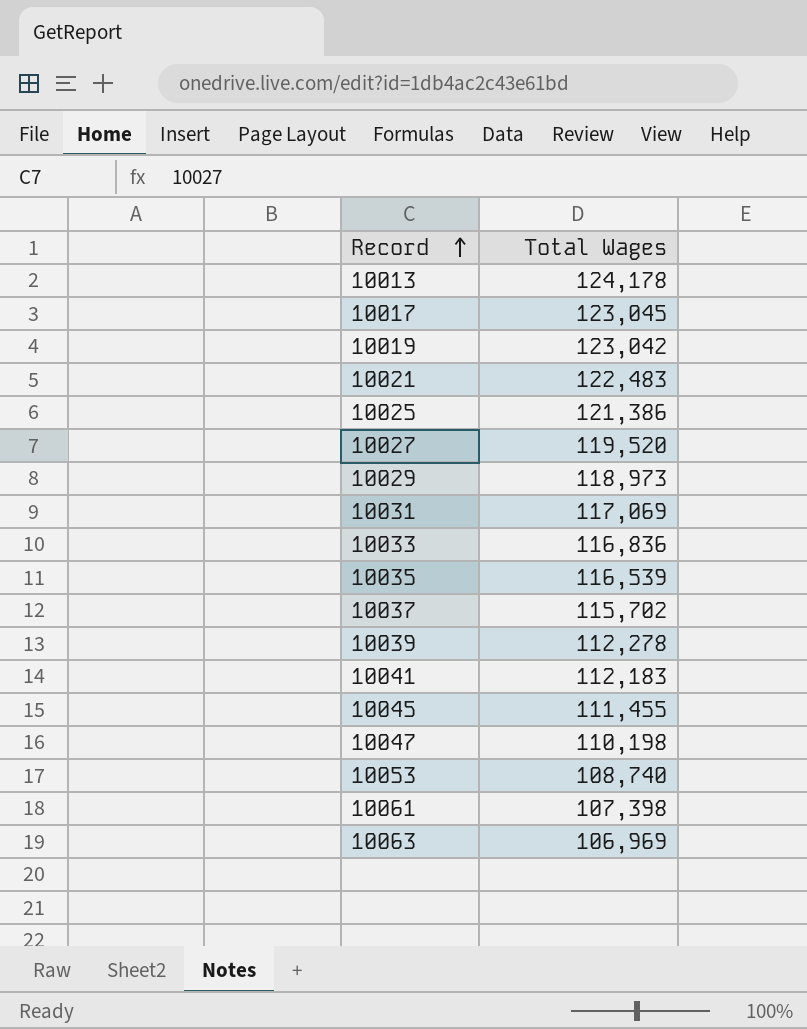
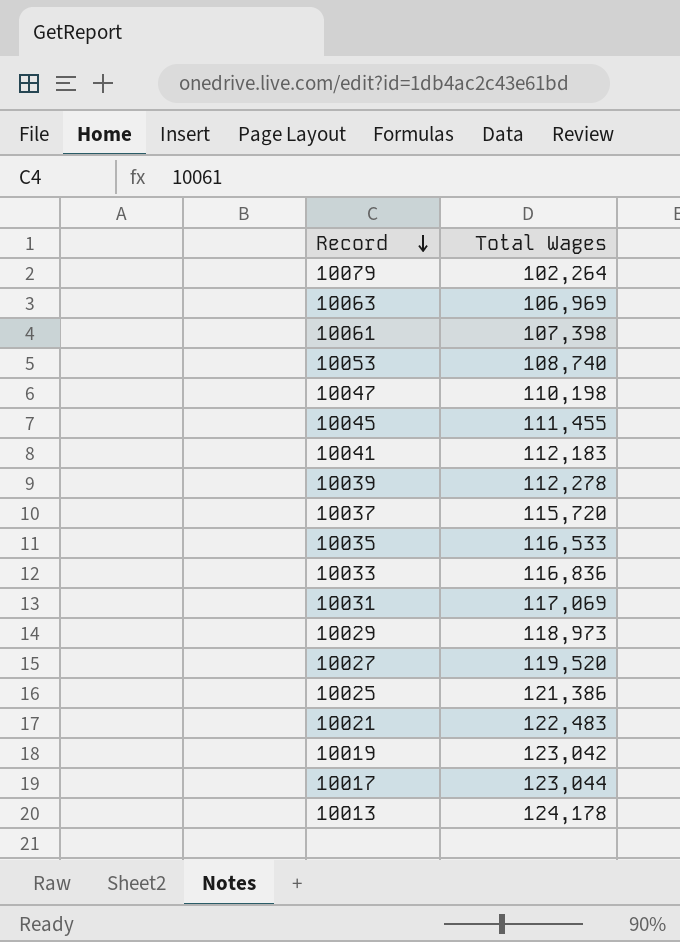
row order: Record ascending -> Record descending
row 10079: none -> 102,264
10037 | Total Wages: 115,702 -> 115,720
10035 | Total Wages: 116,539 -> 116,533
10017 | Total Wages: 123,045 -> 123,044

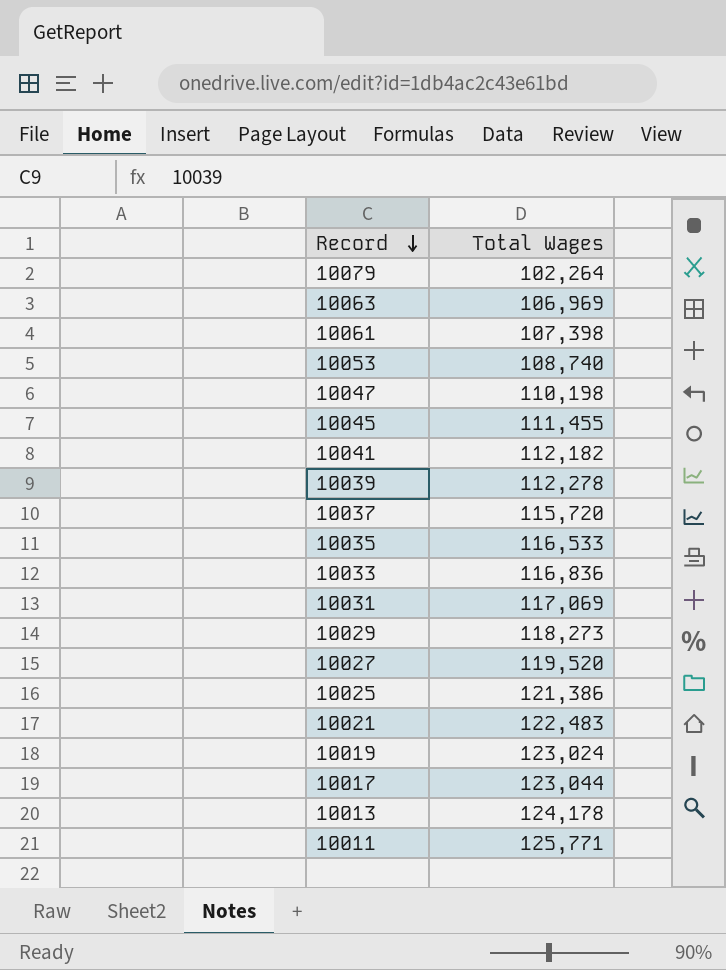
10041 | Total Wages: 112,183 -> 112,182
10029 | Total Wages: 118,973 -> 118,273
10019 | Total Wages: 123,042 -> 123,024
row 10011: none -> 125,771

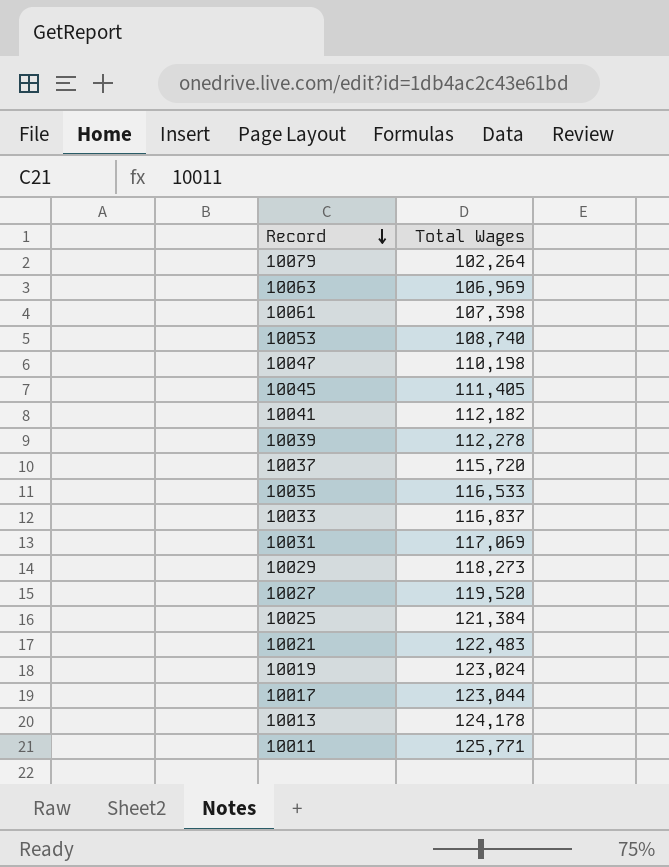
10045 | Total Wages: 111,455 -> 111,405
10033 | Total Wages: 116,836 -> 116,837
10025 | Total Wages: 121,386 -> 121,384

